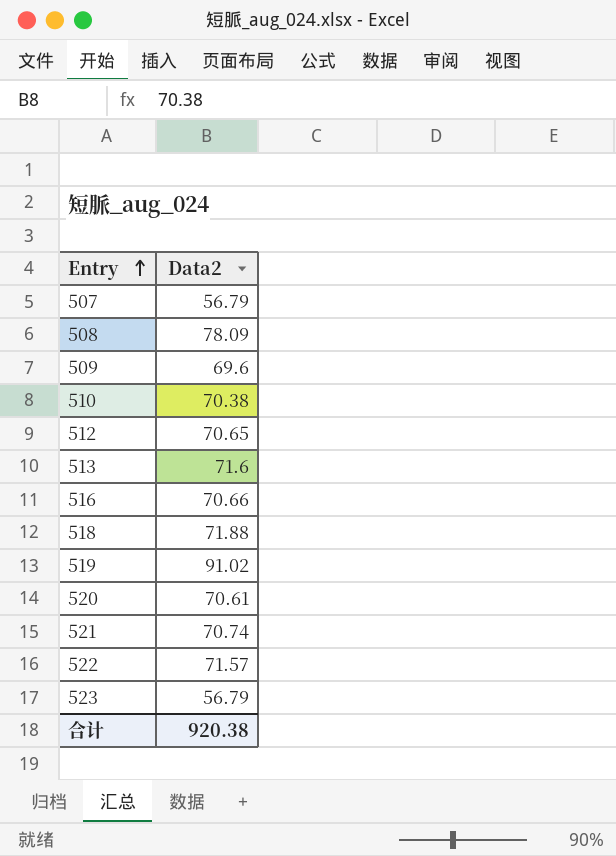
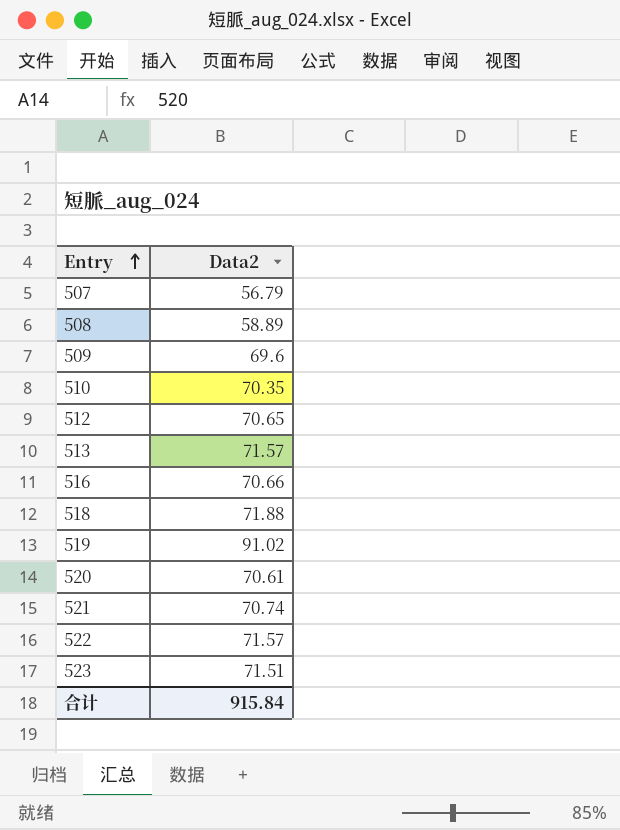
508 | Data2: 78.09 -> 58.89
510 | Data2: 70.38 -> 70.35
513 | Data2: 71.6 -> 71.57
523 | Data2: 56.79 -> 71.51
合计 | Data2: 920.38 -> 915.84

